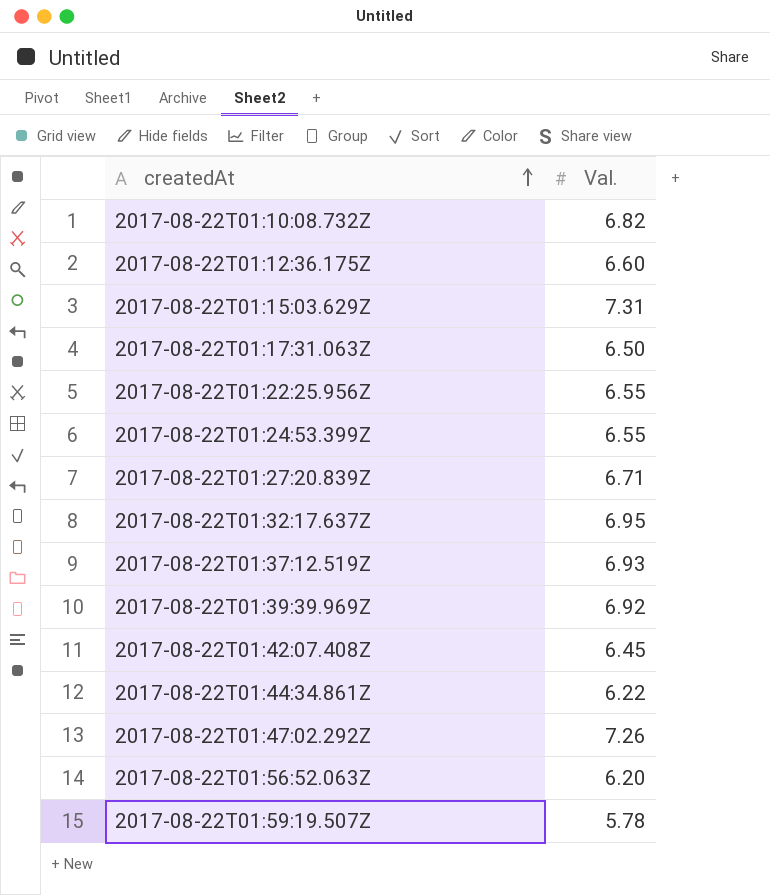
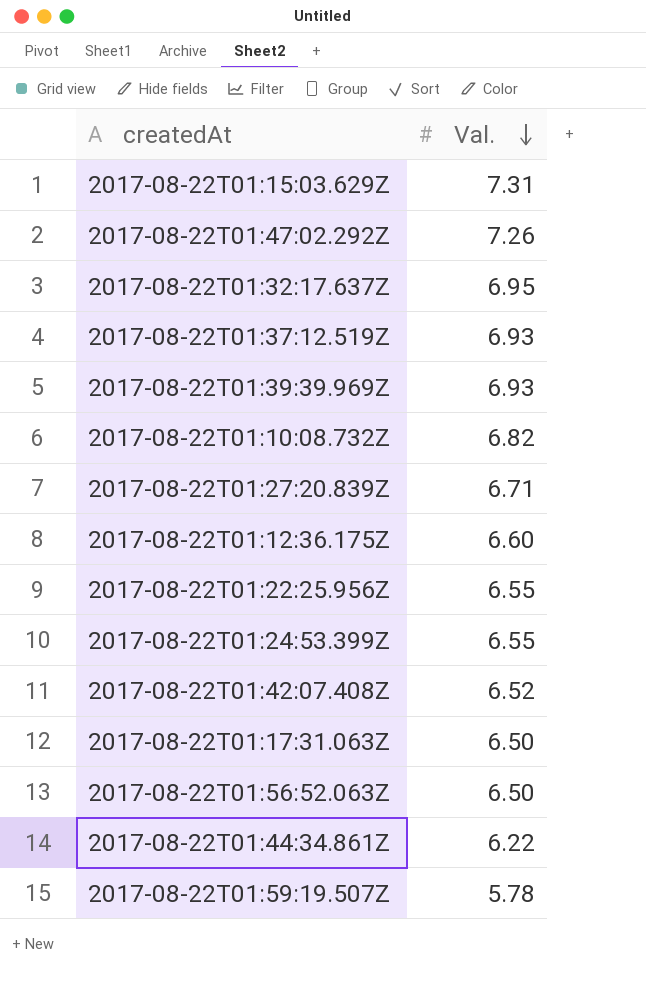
row order: createdAt ascending -> Val. descending
2017-08-22T01:39:39.969Z | Val.: 6.92 -> 6.93
2017-08-22T01:42:07.408Z | Val.: 6.45 -> 6.52
2017-08-22T01:56:52.063Z | Val.: 6.20 -> 6.50

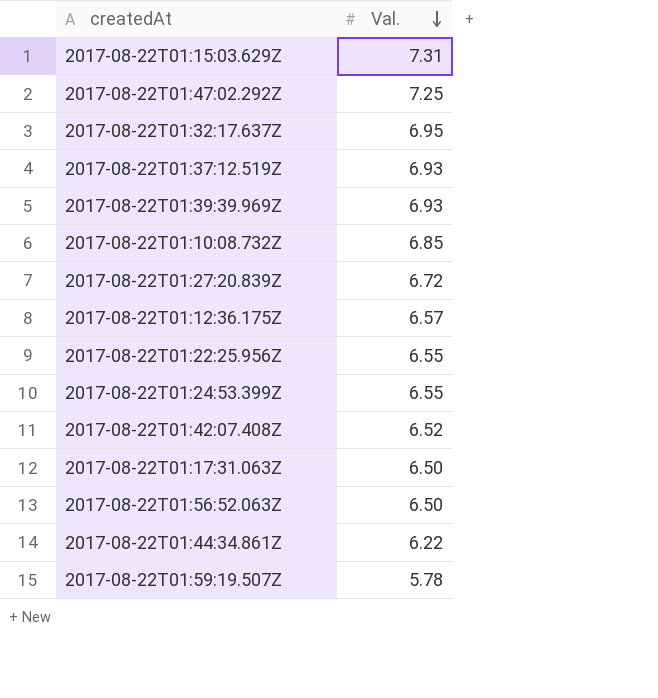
2017-08-22T01:47:02.292Z | Val.: 7.26 -> 7.25
2017-08-22T01:10:08.732Z | Val.: 6.82 -> 6.85
2017-08-22T01:27:20.839Z | Val.: 6.71 -> 6.72
2017-08-22T01:12:36.175Z | Val.: 6.60 -> 6.57

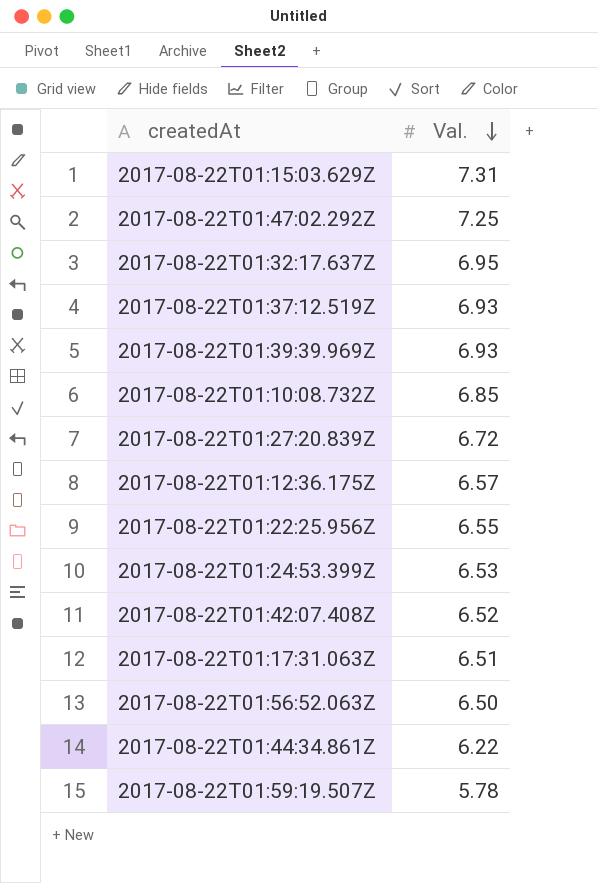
2017-08-22T01:24:53.399Z | Val.: 6.55 -> 6.53
2017-08-22T01:17:31.063Z | Val.: 6.50 -> 6.51

